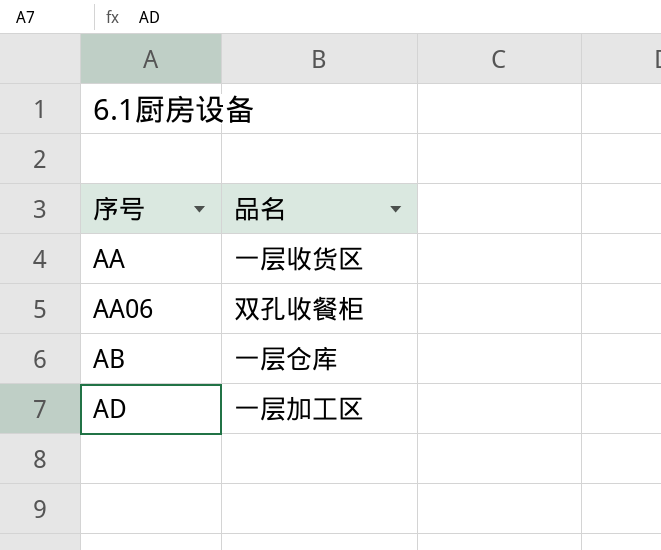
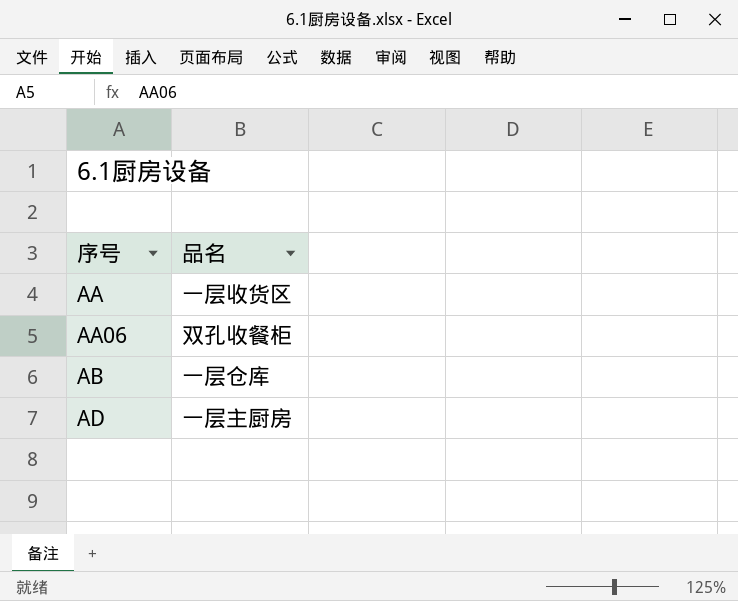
AD | 品名: 一层加工区 -> 一层主厨房

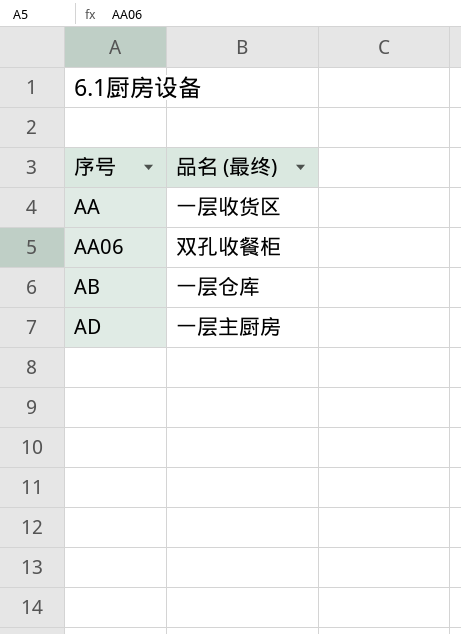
column name: 品名 -> 品名 (最终)

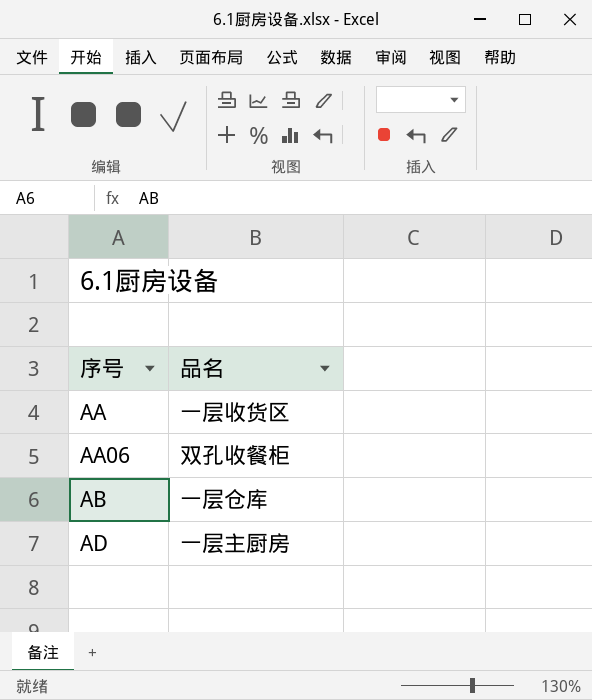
column name: 品名 (最终) -> 品名

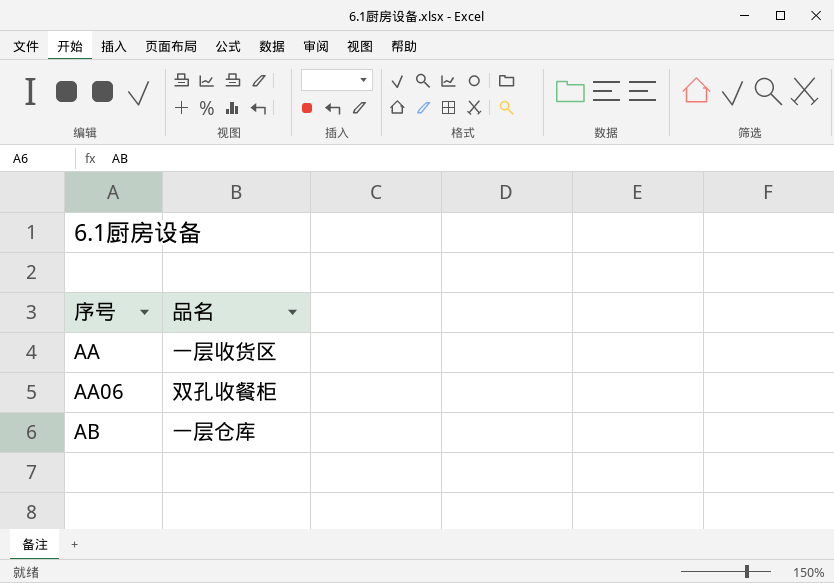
row AD: 一层主厨房 -> none

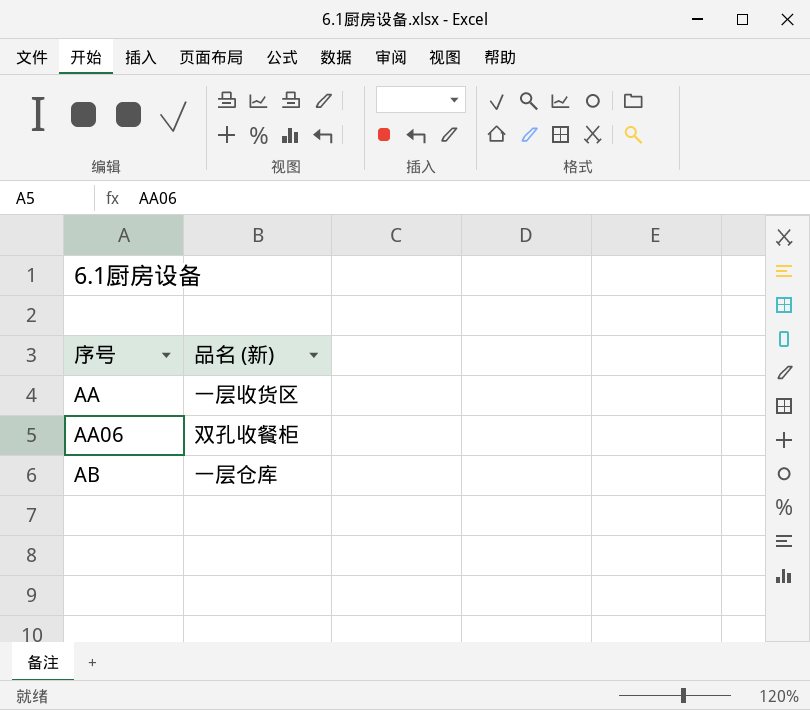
column name: 品名 -> 品名 (新)

